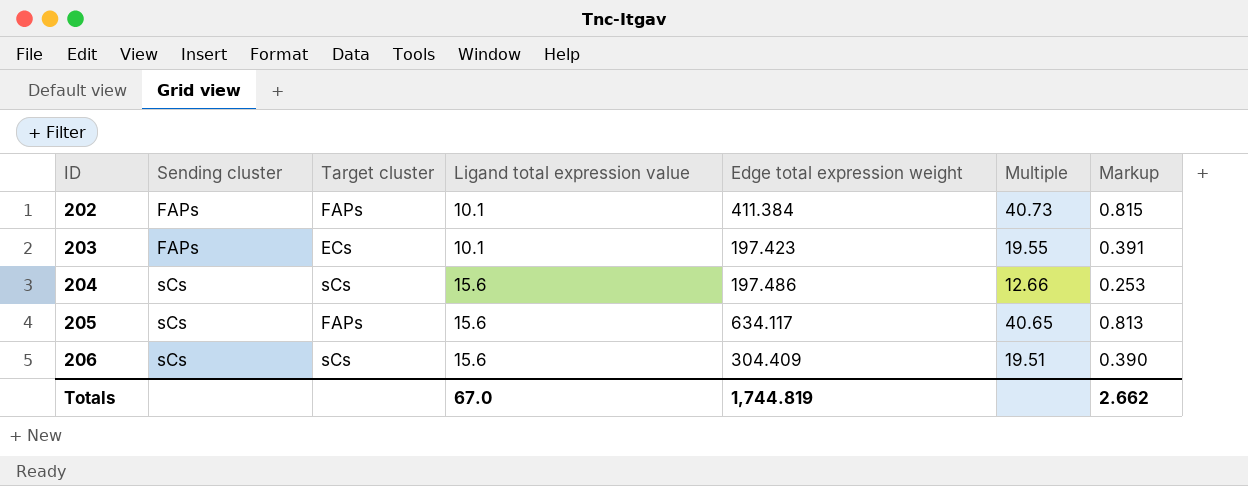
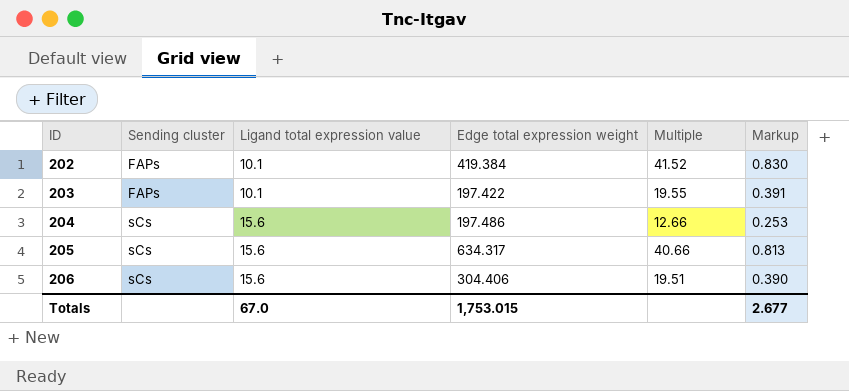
column Target cluster | position: 3 -> none
202 | Edge total expression weight: 411.384 -> 419.384
202 | Multiple: 40.73 -> 41.52
202 | Markup: 0.815 -> 0.830
203 | Edge total expression weight: 197.423 -> 197.422
205 | Edge total expression weight: 634.117 -> 634.317
205 | Multiple: 40.65 -> 40.66
206 | Edge total expression weight: 304.409 -> 304.406
Totals | Edge total expression weight: 1,744.819 -> 1,753.015
Totals | Markup: 2.662 -> 2.677

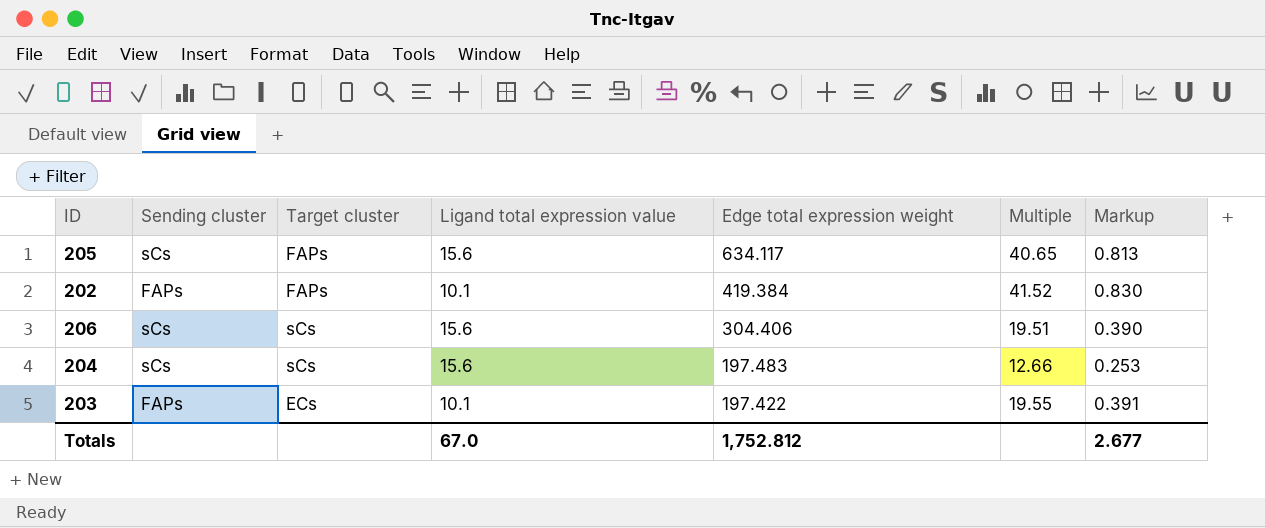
row order: ID ascending -> Edge total expression weight descending
column Target cluster | position: none -> 3
205 | Edge total expression weight: 634.317 -> 634.117
205 | Multiple: 40.66 -> 40.65
204 | Edge total expression weight: 197.486 -> 197.483
Totals | Edge total expression weight: 1,753.015 -> 1,752.812

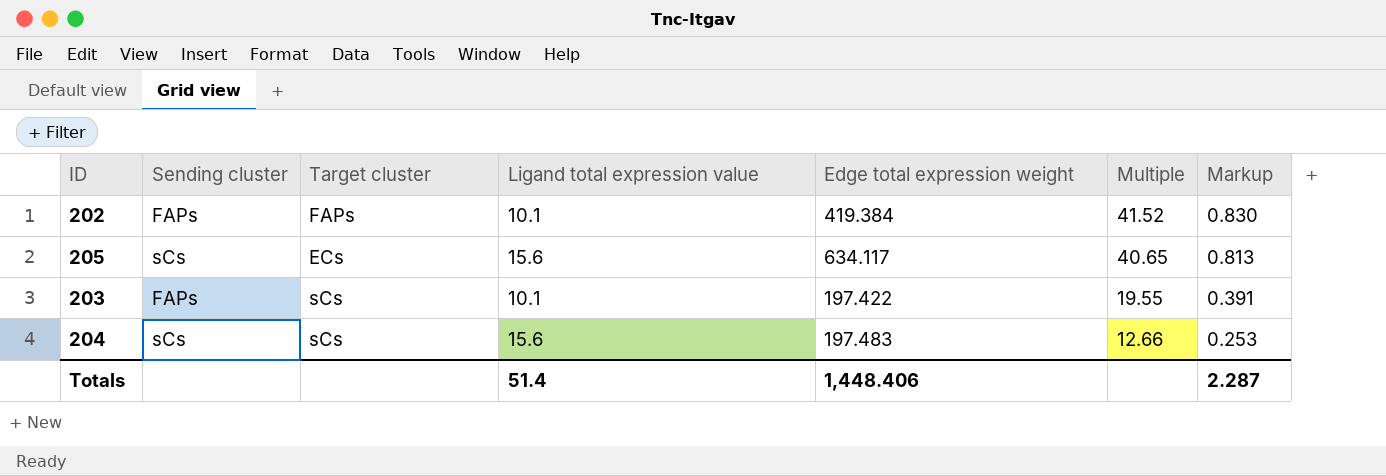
row order: Edge total expression weight descending -> Multiple descending
row 206: sCs | sCs | 15.6 | 304.406 | 19.51 | 0.390 -> none
205 | Target cluster: FAPs -> ECs
203 | Target cluster: ECs -> sCs
Totals | Ligand total expression value: 67.0 -> 51.4
Totals | Edge total expression weight: 1,752.812 -> 1,448.406
Totals | Markup: 2.677 -> 2.287

